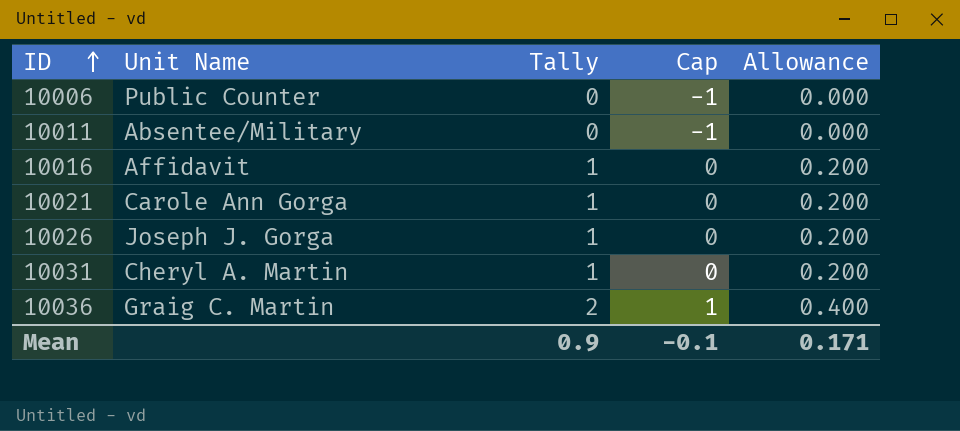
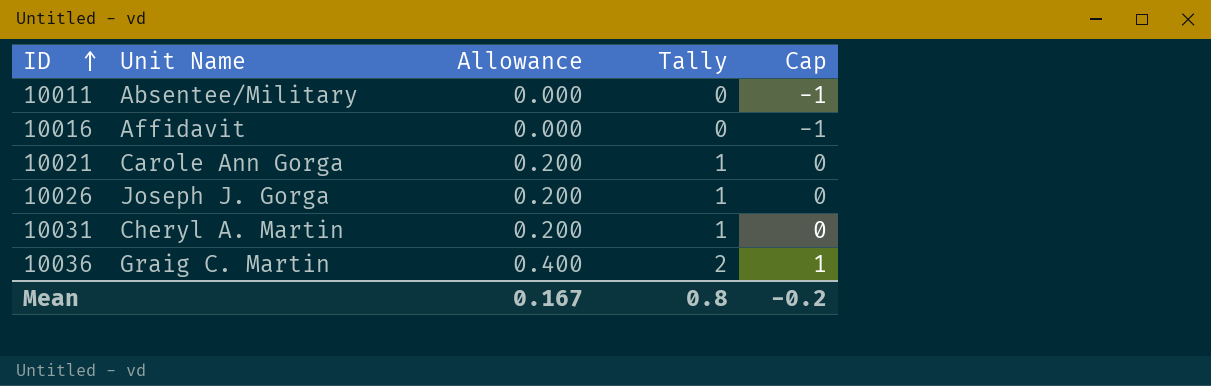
column Allowance | position: 5 -> 3
row 10006: Public Counter | 0 | -1 | 0.000 -> none
10016 | Allowance: 0.200 -> 0.000
10016 | Tally: 1 -> 0
10016 | Cap: 0 -> -1
Mean | Allowance: 0.171 -> 0.167
Mean | Tally: 0.9 -> 0.8
Mean | Cap: -0.1 -> -0.2

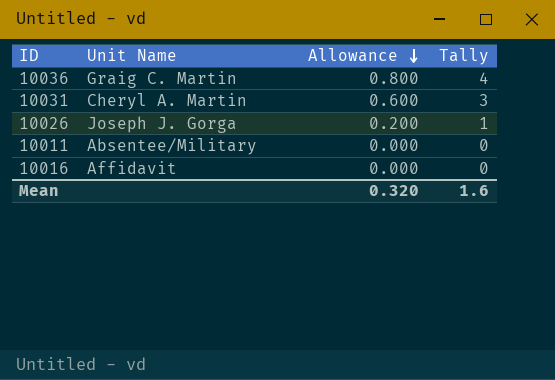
row order: ID ascending -> Allowance descending
column Cap | formula: [Tally] - 1 -> none
row 10021: Carole Ann Gorga | 0.200 | 1 | 0 -> none
10036 | Allowance: 0.400 -> 0.800
10036 | Tally: 2 -> 4
10031 | Allowance: 0.200 -> 0.600
10031 | Tally: 1 -> 3
Mean | Allowance: 0.167 -> 0.320
Mean | Tally: 0.8 -> 1.6

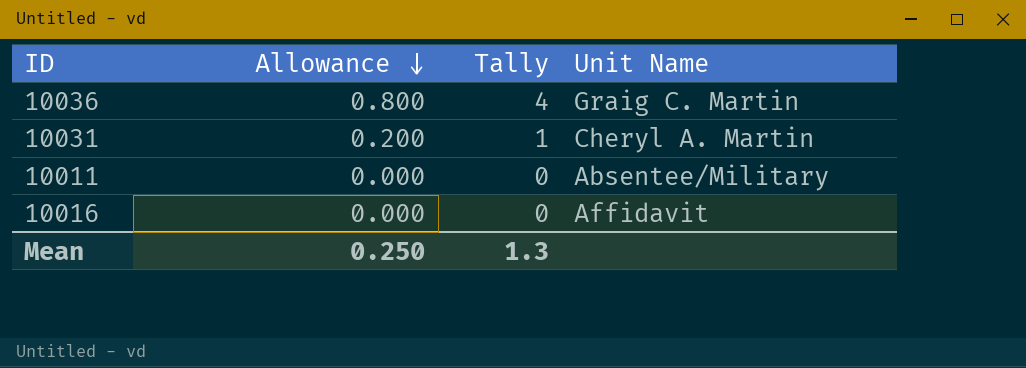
column Unit Name | position: 2 -> 4
row 10026: Joseph J. Gorga | 0.200 | 1 -> none
10031 | Allowance: 0.600 -> 0.200
10031 | Tally: 3 -> 1
Mean | Allowance: 0.320 -> 0.250
Mean | Tally: 1.6 -> 1.3

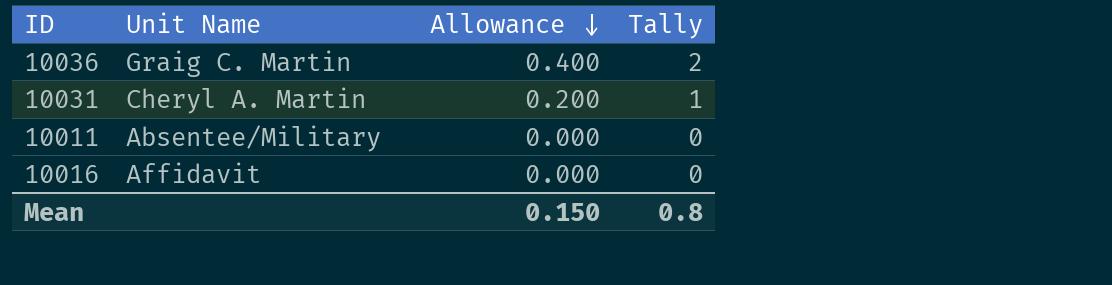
column Unit Name | position: 4 -> 2
10036 | Allowance: 0.800 -> 0.400
10036 | Tally: 4 -> 2
Mean | Allowance: 0.250 -> 0.150
Mean | Tally: 1.3 -> 0.8

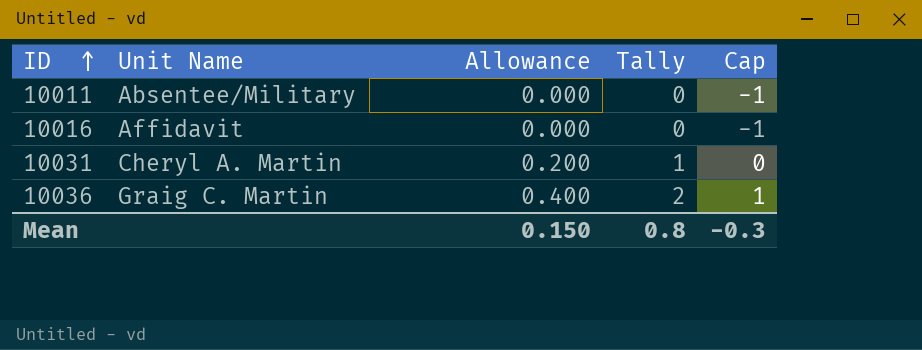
row order: Allowance descending -> ID ascending
column Cap | formula: none -> [Tally] - 1

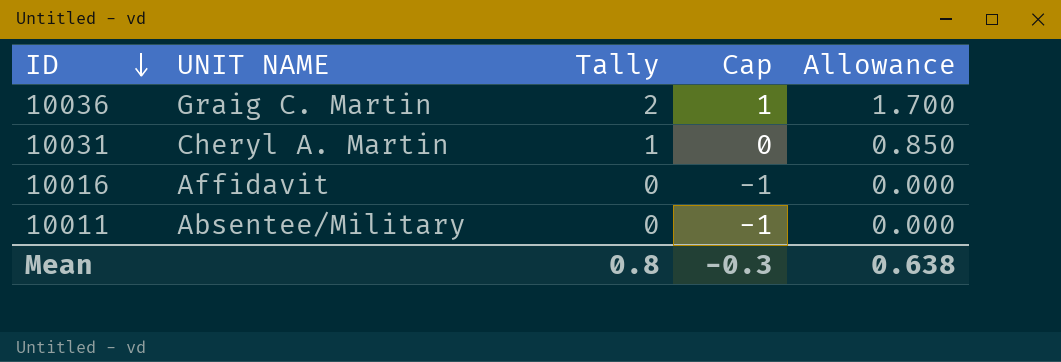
row order: ID ascending -> ID descending
column name: Unit Name -> UNIT NAME
column Allowance | formula: [Tally] * 0.2 -> [Tally] * 0.85
column Allowance | position: 3 -> 5
Mean | Allowance: 0.150 -> 0.638

